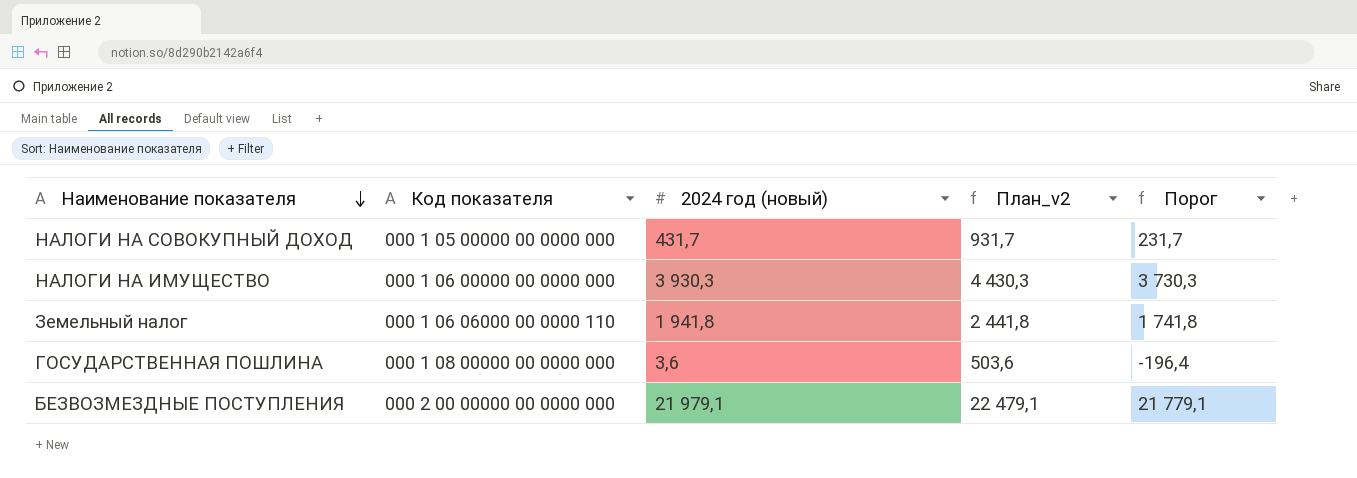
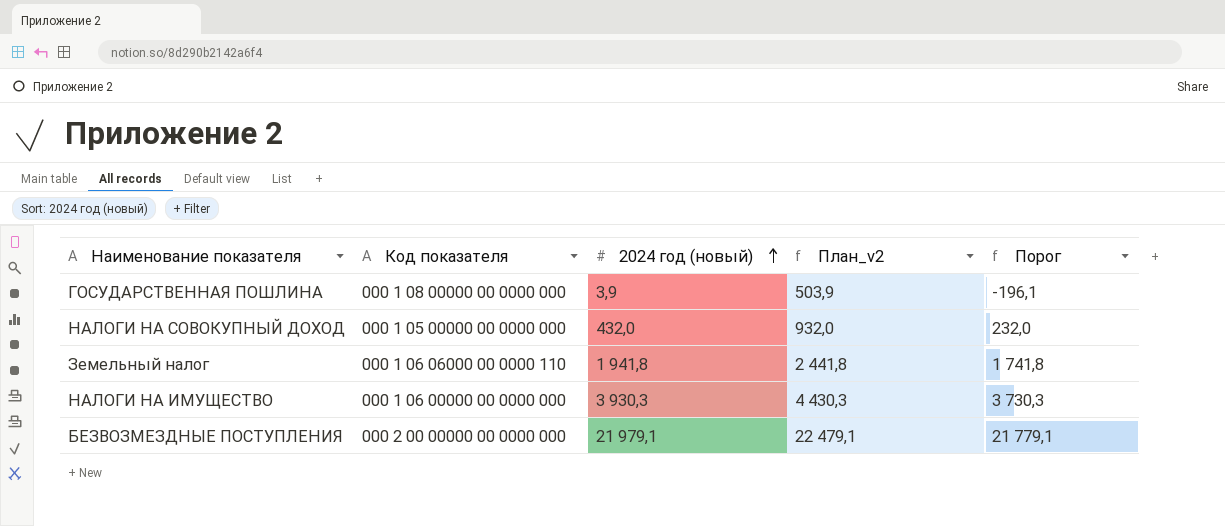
row order: Наименование показателя descending -> 2024 год (новый) ascending
ГОСУДАРСТВЕННАЯ ПОШЛИНА | 2024 год (новый): 3,6 -> 3,9
ГОСУДАРСТВЕННАЯ ПОШЛИНА | План_v2: 503,6 -> 503,9
ГОСУДАРСТВЕННАЯ ПОШЛИНА | Порог: -196,4 -> -196,1
НАЛОГИ НА СОВОКУПНЫЙ ДОХОД | 2024 год (новый): 431,7 -> 432,0
НАЛОГИ НА СОВОКУПНЫЙ ДОХОД | План_v2: 931,7 -> 932,0
НАЛОГИ НА СОВОКУПНЫЙ ДОХОД | Порог: 231,7 -> 232,0

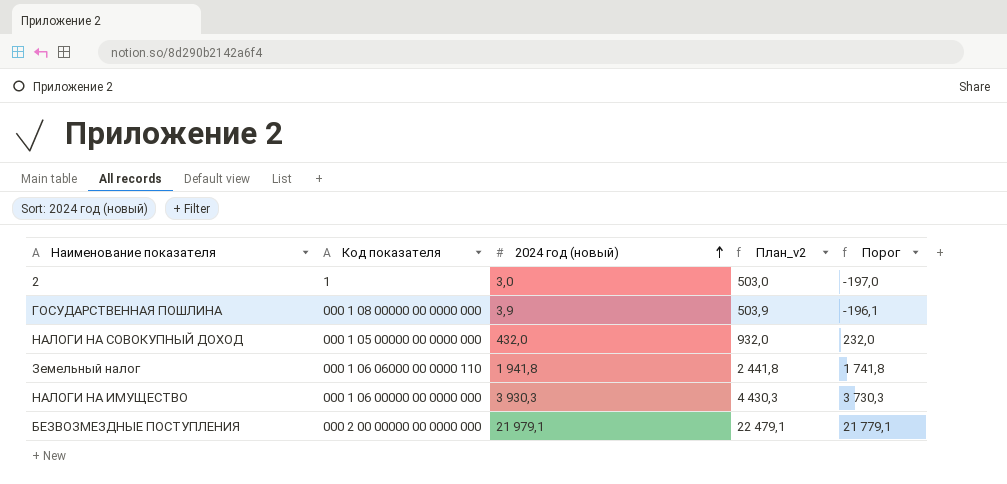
row 2: none -> 1 | 3,0 | 503,0 | -197,0

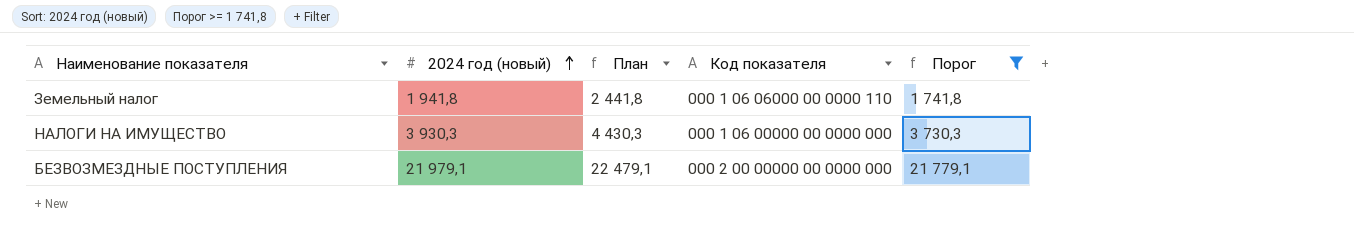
filter: none -> Порог >= 1 741,8
column name: План_v2 -> План
column Код показателя | position: 2 -> 4

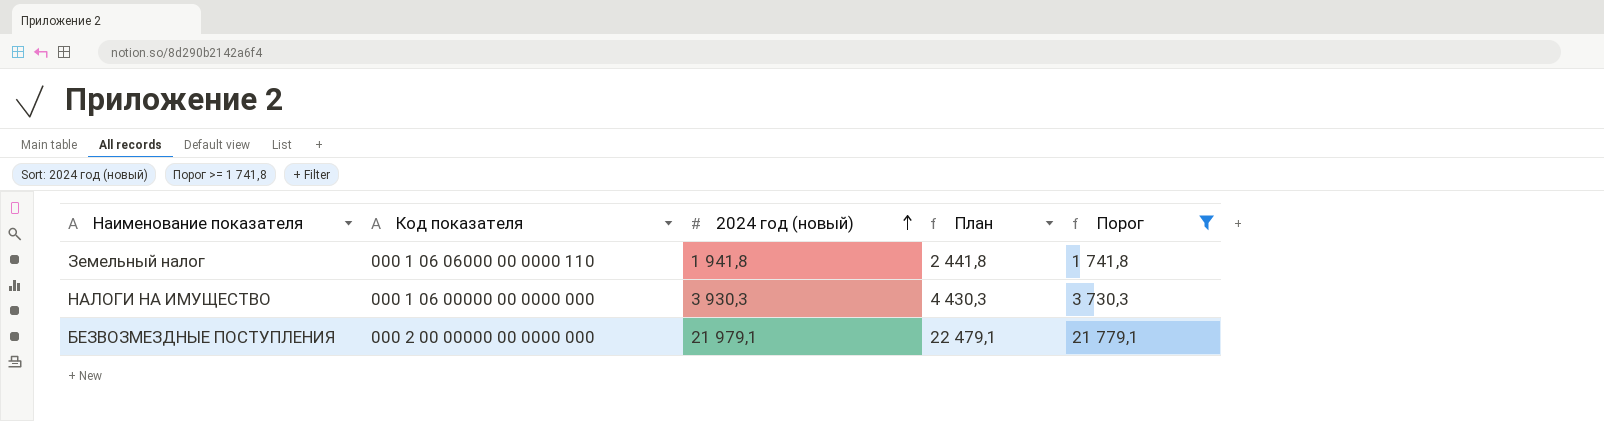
column Код показателя | position: 4 -> 2

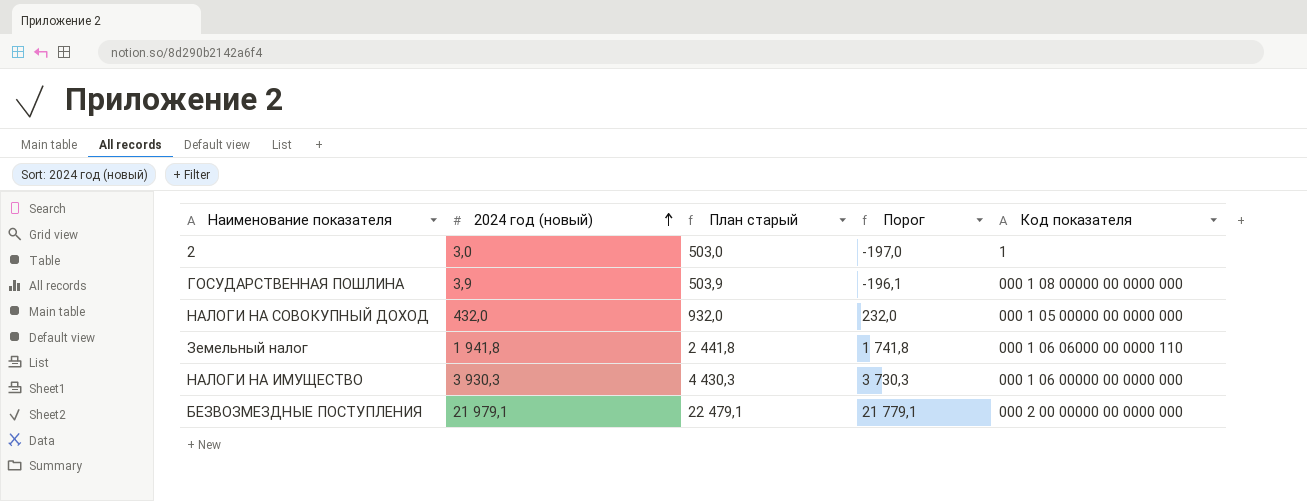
filter: Порог >= 1 741,8 -> none
column name: План -> План старый
column Код показателя | position: 2 -> 5

